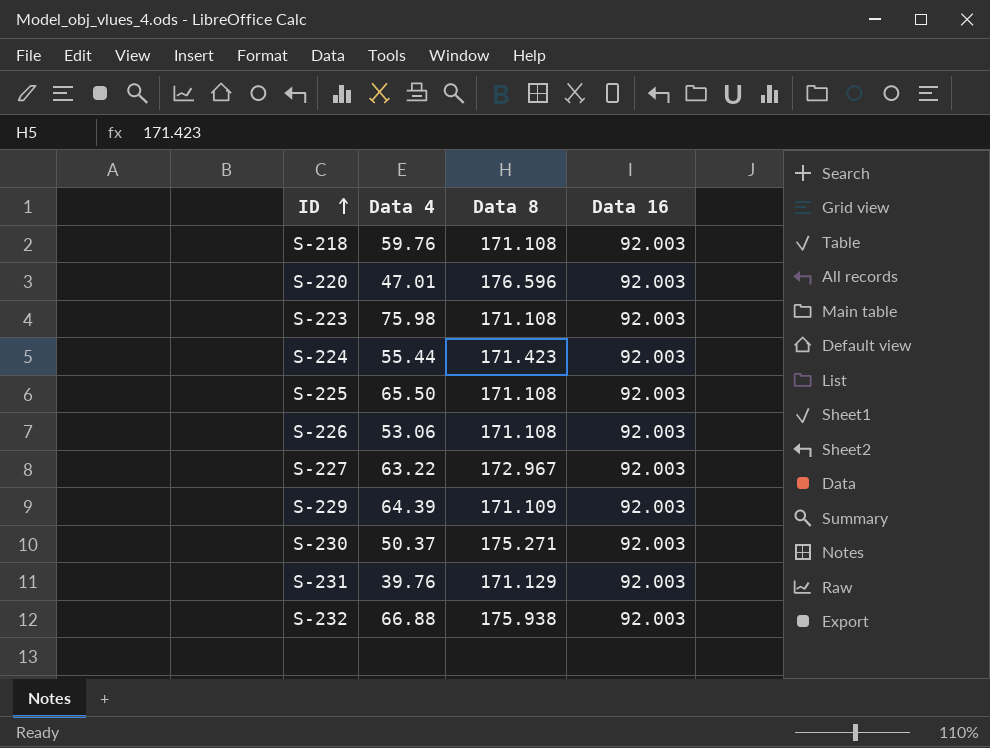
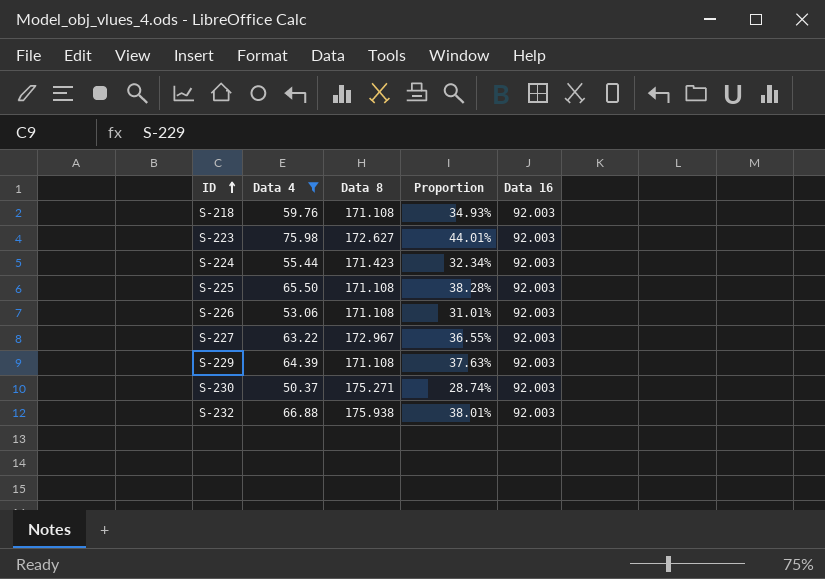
filter: none -> Data 4 >= 50.37
column Proportion | formula: none -> [Data 4] / [Data 8]
S-223 | Data 8: 171.108 -> 172.627
S-229 | Data 8: 171.109 -> 171.108

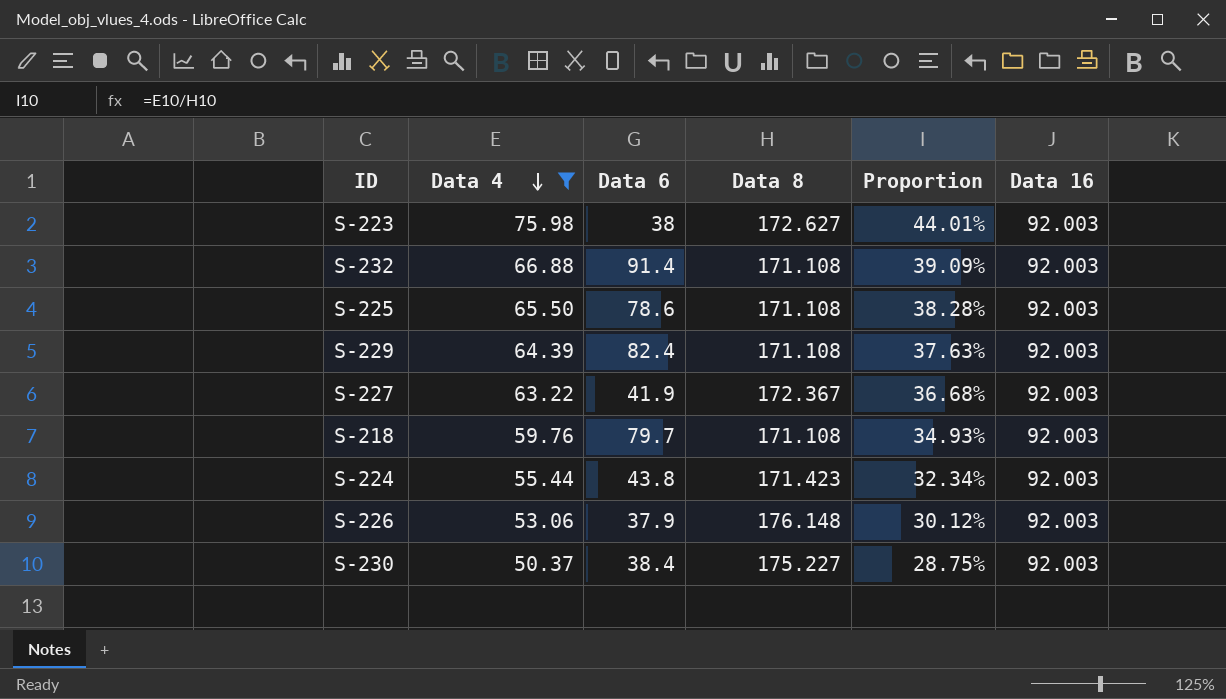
row order: ID ascending -> Data 4 descending
column Data 6 | position: none -> 3
S-232 | Data 8: 175.938 -> 171.108
S-232 | Proportion: 38.01% -> 39.09%
S-227 | Data 8: 172.967 -> 172.367
S-227 | Proportion: 36.55% -> 36.68%
S-226 | Data 8: 171.108 -> 176.148
S-226 | Proportion: 31.01% -> 30.12%
S-230 | Data 8: 175.271 -> 175.227
S-230 | Proportion: 28.74% -> 28.75%

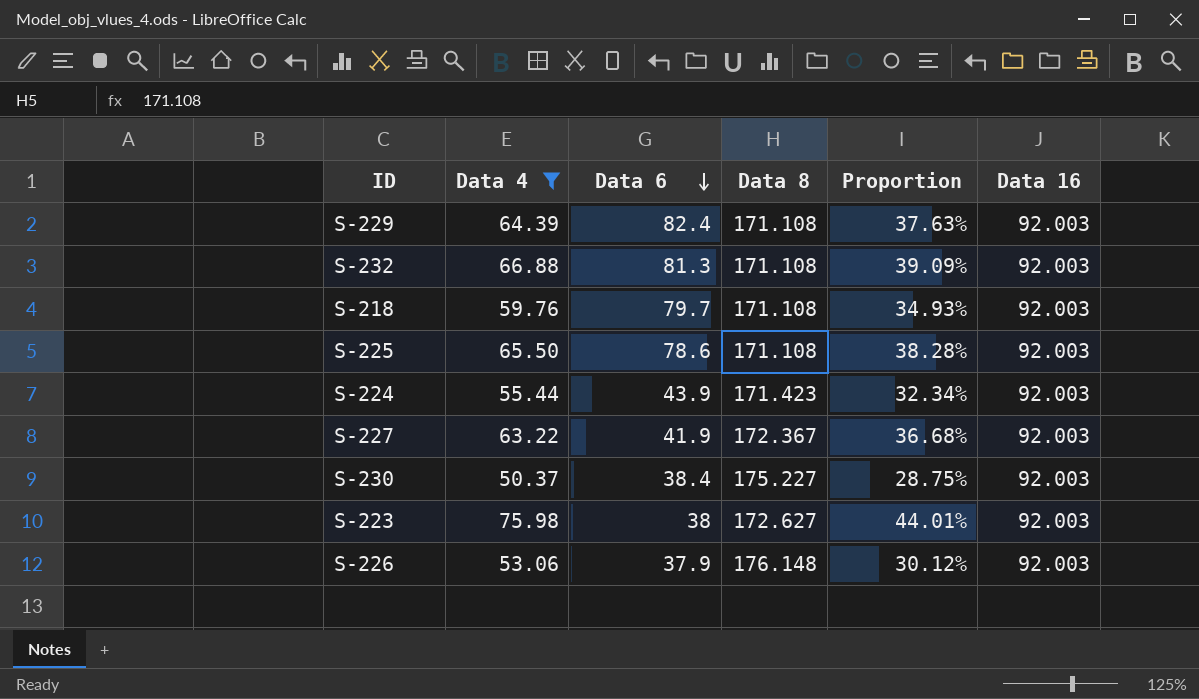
row order: Data 4 descending -> Data 6 descending
S-232 | Data 6: 91.4 -> 81.3
S-224 | Data 6: 43.8 -> 43.9

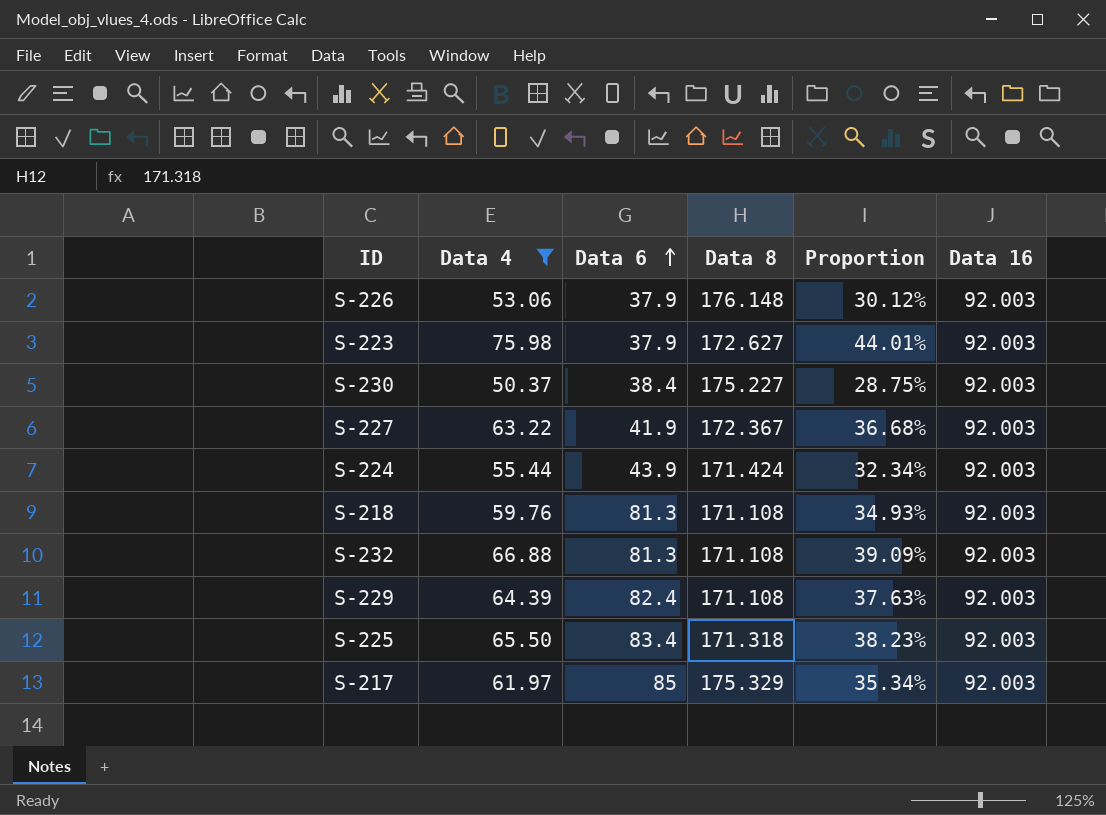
row order: Data 6 descending -> Data 6 ascending
S-223 | Data 6: 38 -> 37.9
S-224 | Data 8: 171.423 -> 171.424
S-218 | Data 6: 79.7 -> 81.3
S-225 | Data 6: 78.6 -> 83.4
S-225 | Data 8: 171.108 -> 171.318
S-225 | Proportion: 38.28% -> 38.23%
row S-217: none -> 61.97 | 85 | 175.329 | 35.34% | 92.003

